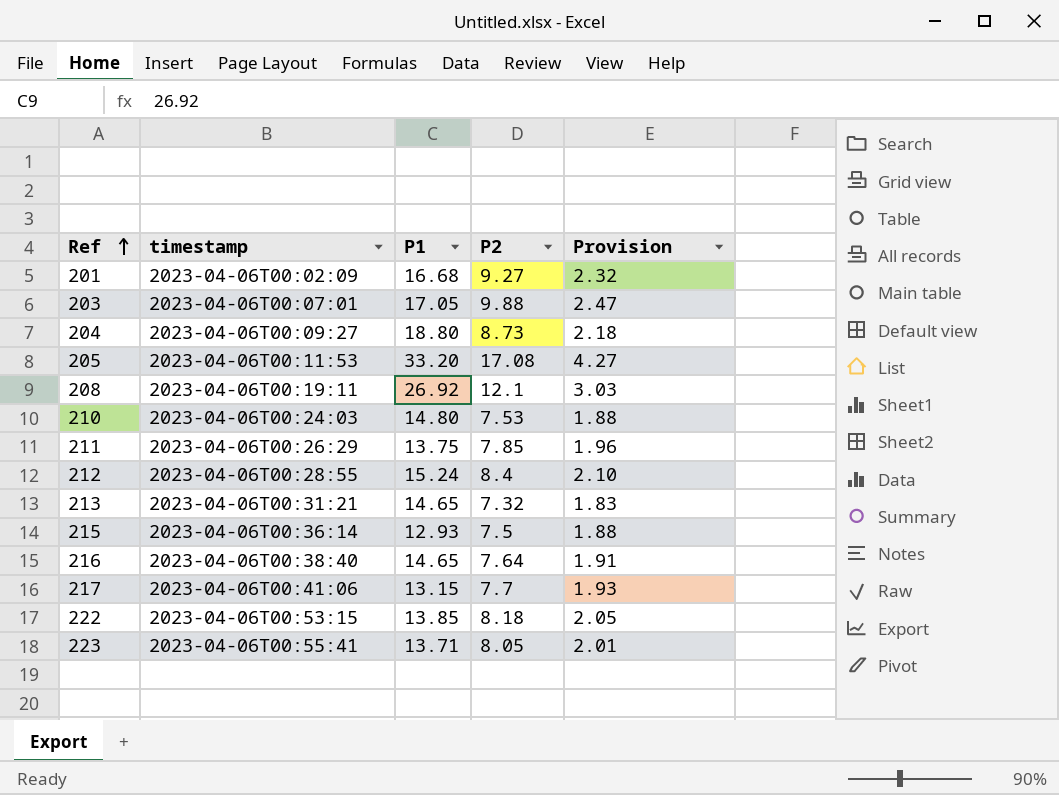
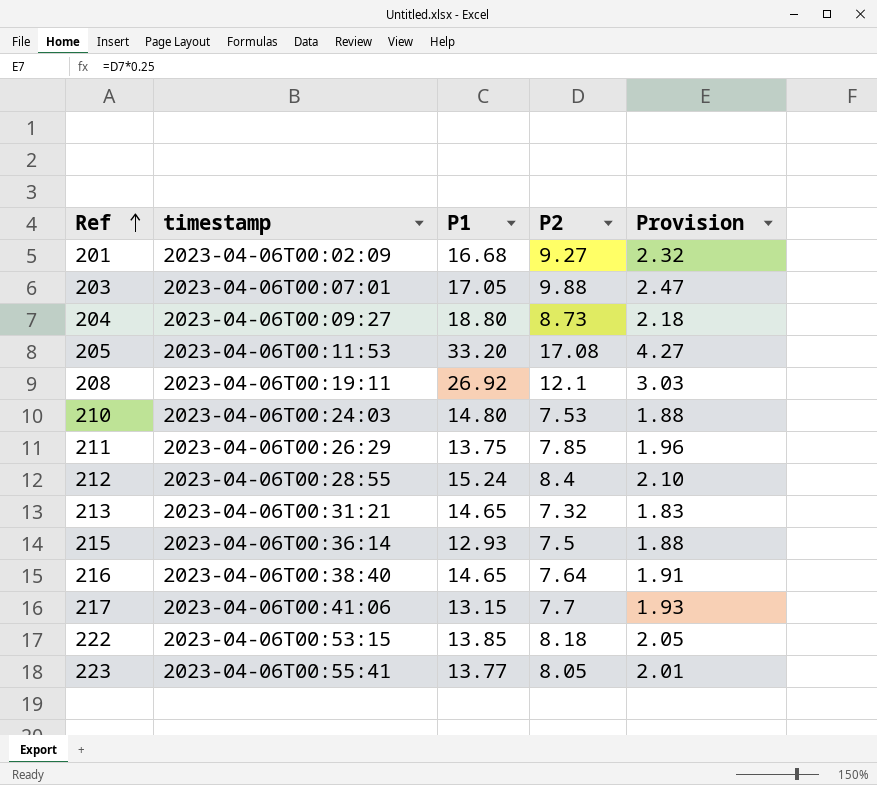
223 | P1: 13.71 -> 13.77

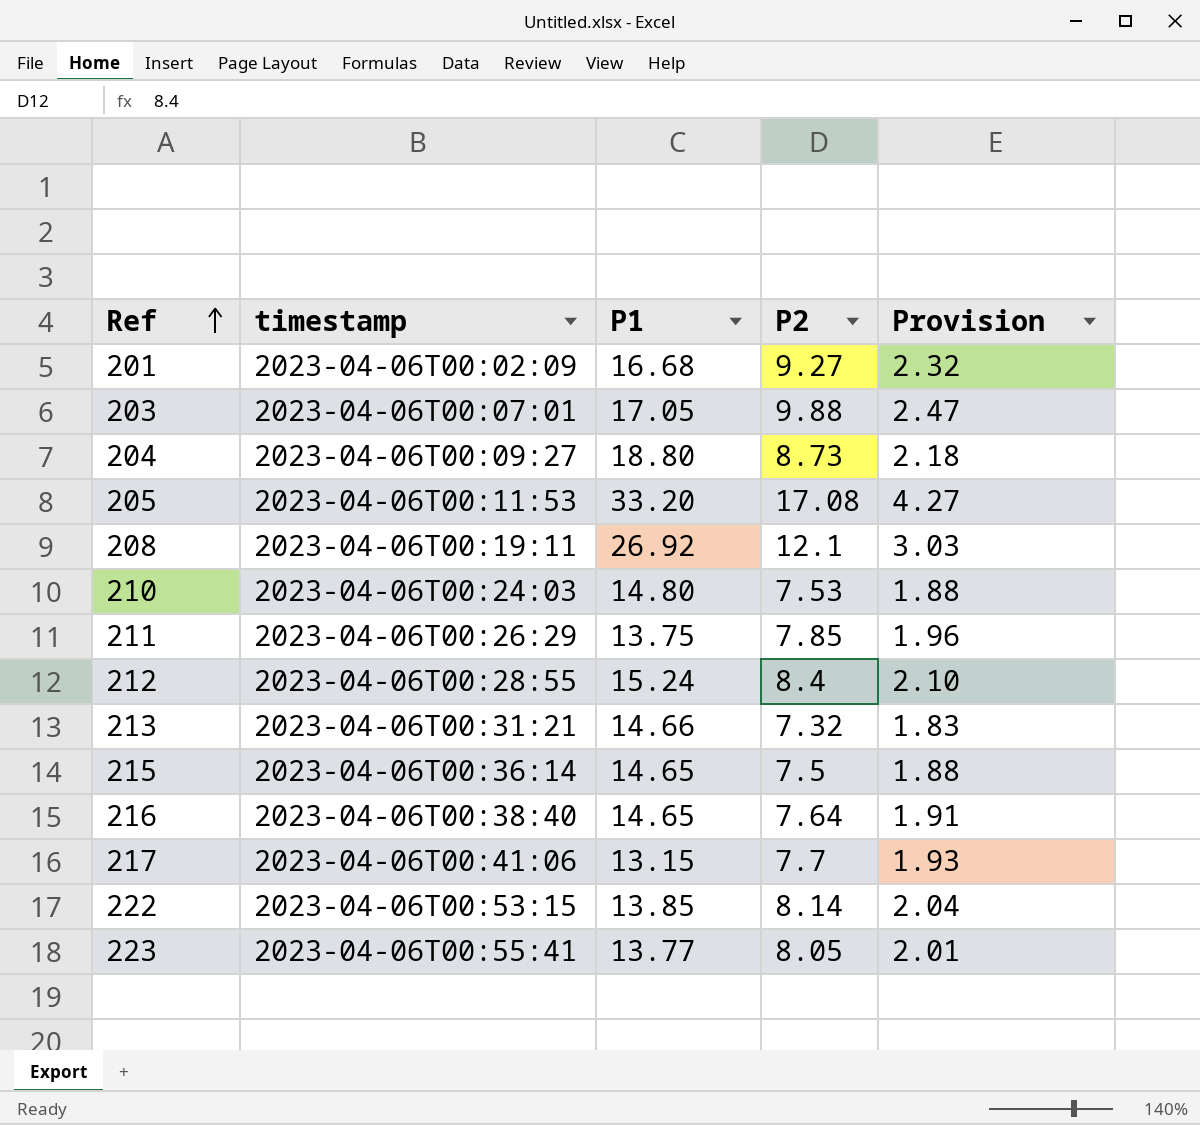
213 | P1: 14.65 -> 14.66
215 | P1: 12.93 -> 14.65
222 | P2: 8.18 -> 8.14
222 | Provision: 2.05 -> 2.04

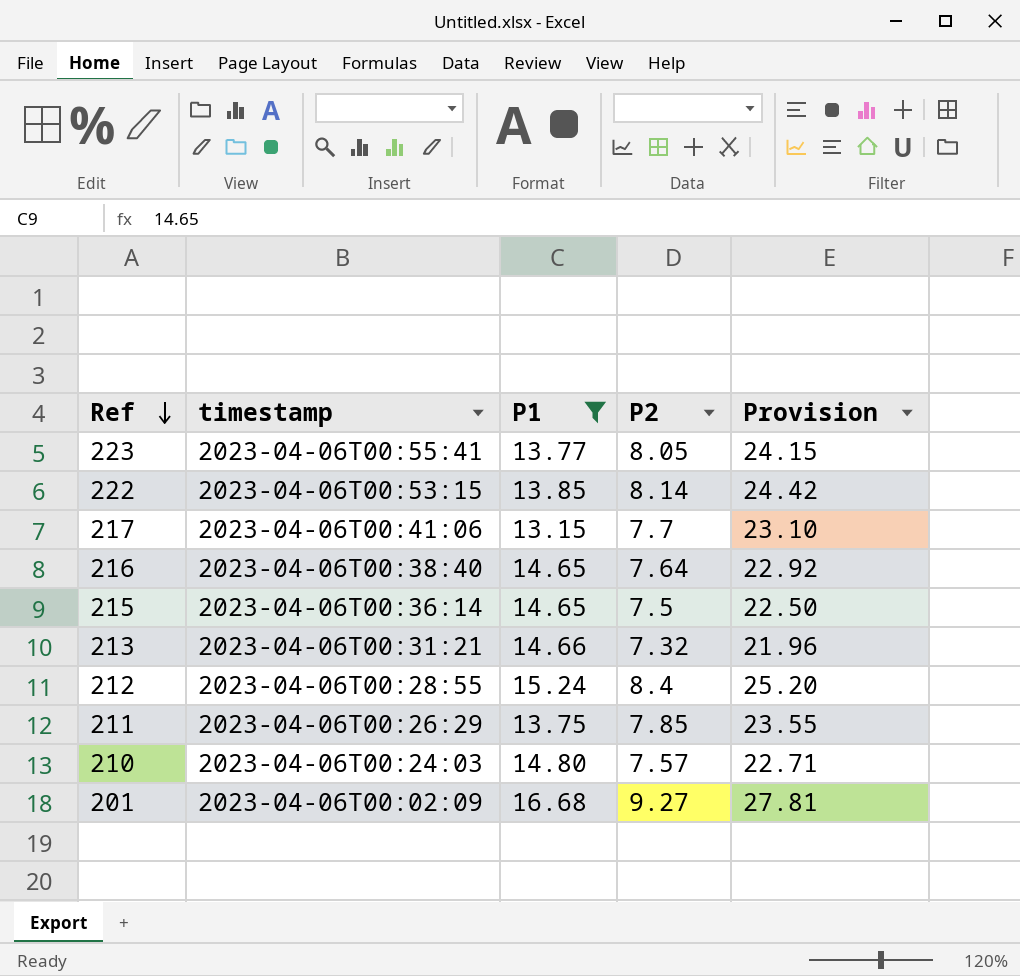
filter: none -> P1 <= 16.68
row order: Ref ascending -> Ref descending
column Provision | formula: [P2] * 0.25 -> [P2] * 3
210 | P2: 7.53 -> 7.57

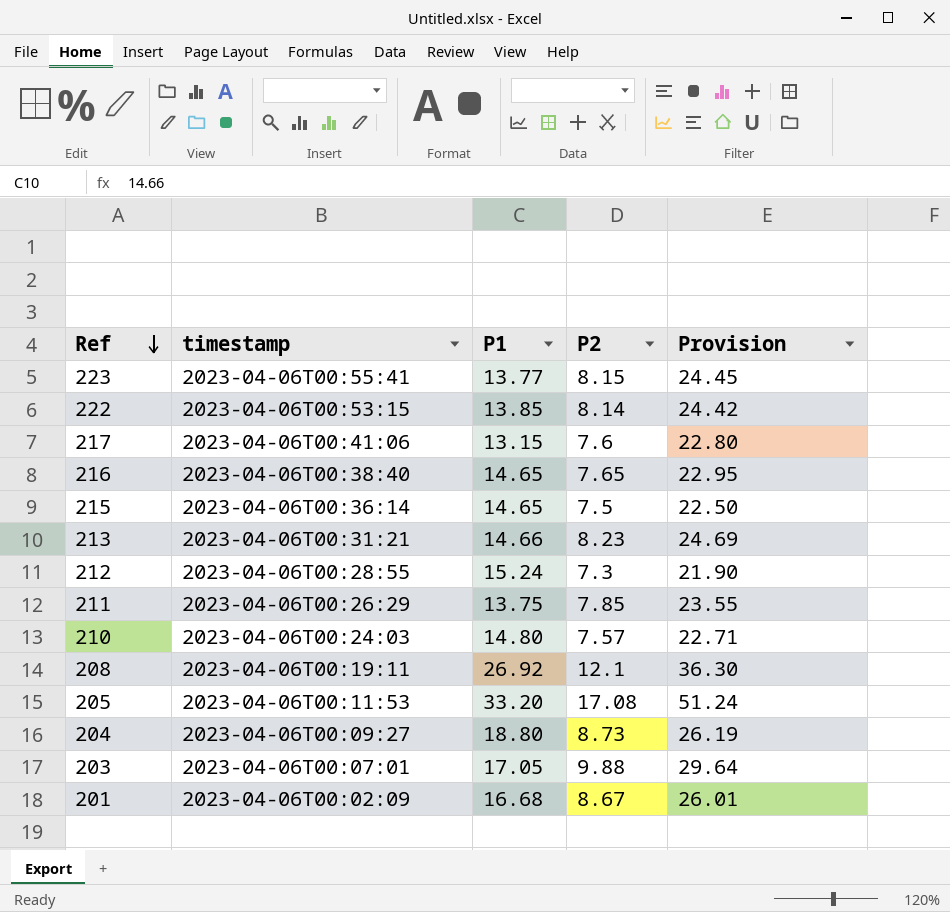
filter: P1 <= 16.68 -> none
223 | P2: 8.05 -> 8.15
223 | Provision: 24.15 -> 24.45
217 | P2: 7.7 -> 7.6
217 | Provision: 23.10 -> 22.80
216 | P2: 7.64 -> 7.65
216 | Provision: 22.92 -> 22.95
213 | P2: 7.32 -> 8.23
213 | Provision: 21.96 -> 24.69
212 | P2: 8.4 -> 7.3
212 | Provision: 25.20 -> 21.90
201 | P2: 9.27 -> 8.67
201 | Provision: 27.81 -> 26.01

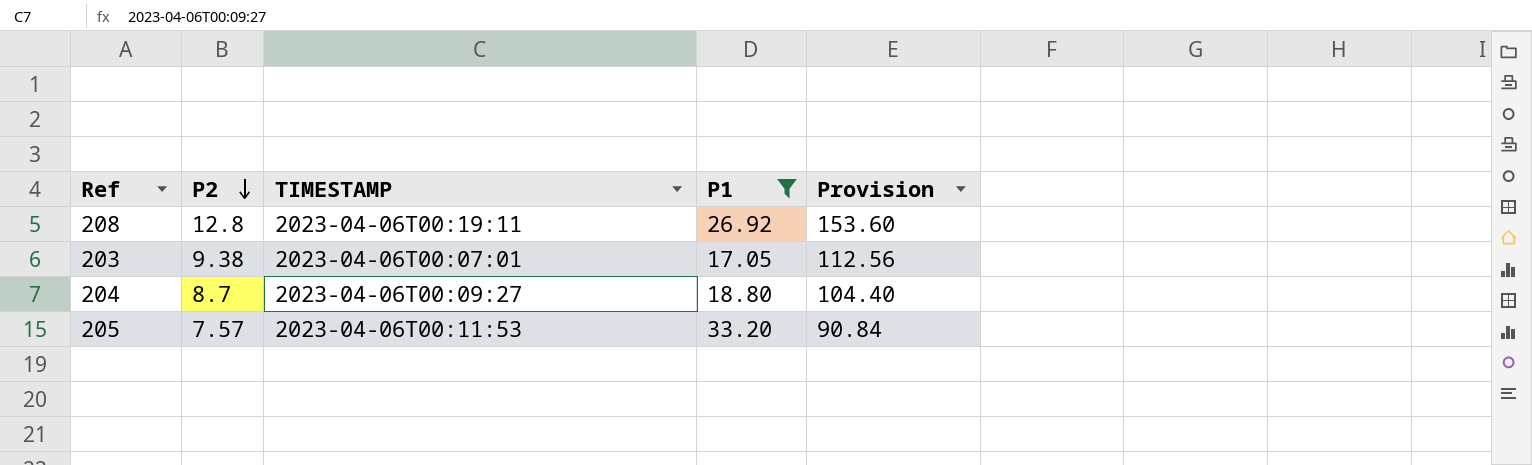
filter: none -> P1 >= 17.05
row order: Ref descending -> P2 descending
column P2 | position: 4 -> 2
column name: timestamp -> TIMESTAMP
column Provision | formula: [P2] * 3 -> [P2] * 12
208 | P2: 12.1 -> 12.8
203 | P2: 9.88 -> 9.38
204 | P2: 8.73 -> 8.7
205 | P2: 17.08 -> 7.57

